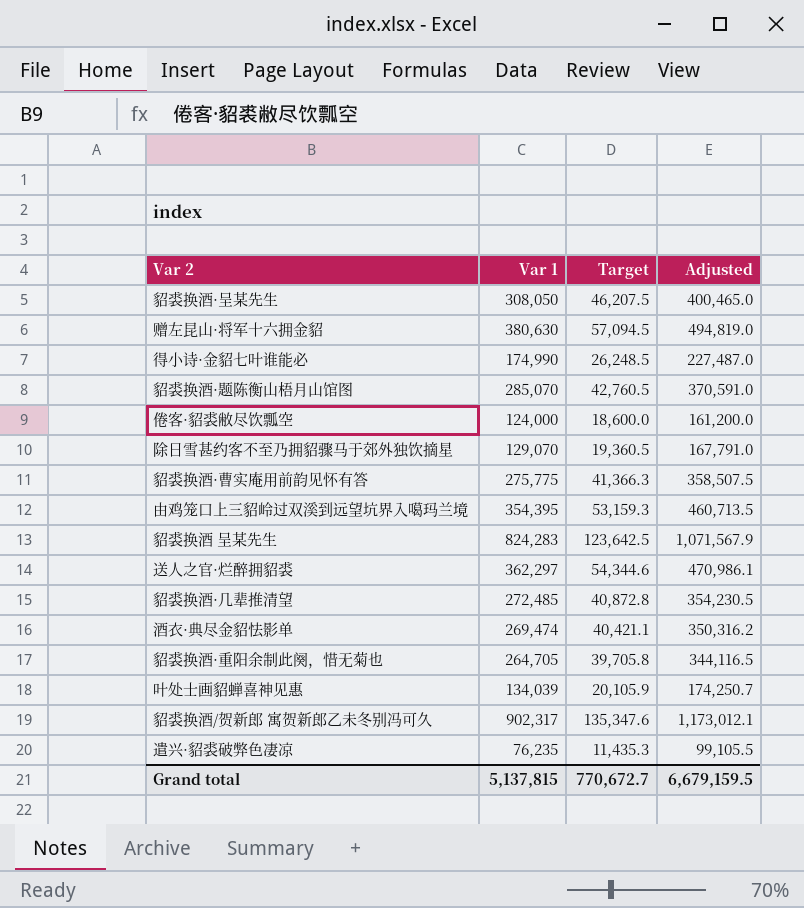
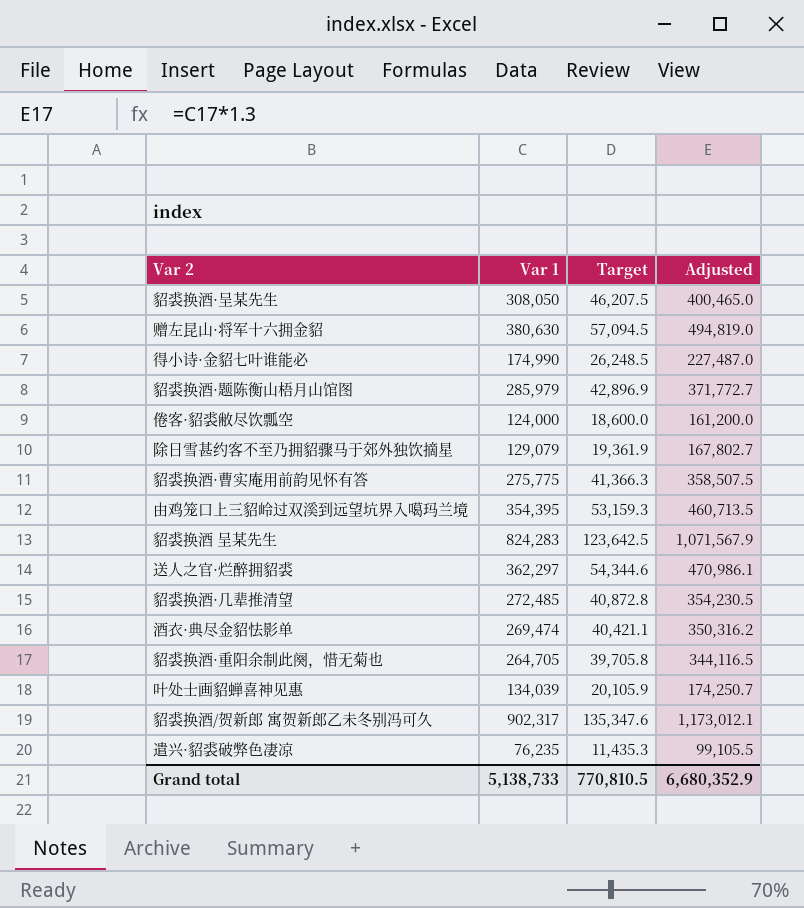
貂裘换酒·题陈衡山梧月山馆图 | Var 1: 285,070 -> 285,979
貂裘换酒·题陈衡山梧月山馆图 | Target: 42,760.5 -> 42,896.9
貂裘换酒·题陈衡山梧月山馆图 | Adjusted: 370,591.0 -> 371,772.7
除日雪甚约客不至乃拥貂骤马于郊外独饮摘星 | Var 1: 129,070 -> 129,079
除日雪甚约客不至乃拥貂骤马于郊外独饮摘星 | Target: 19,360.5 -> 19,361.9
除日雪甚约客不至乃拥貂骤马于郊外独饮摘星 | Adjusted: 167,791.0 -> 167,802.7
Grand total | Var 1: 5,137,815 -> 5,138,733
Grand total | Target: 770,672.7 -> 770,810.5
Grand total | Adjusted: 6,679,159.5 -> 6,680,352.9

